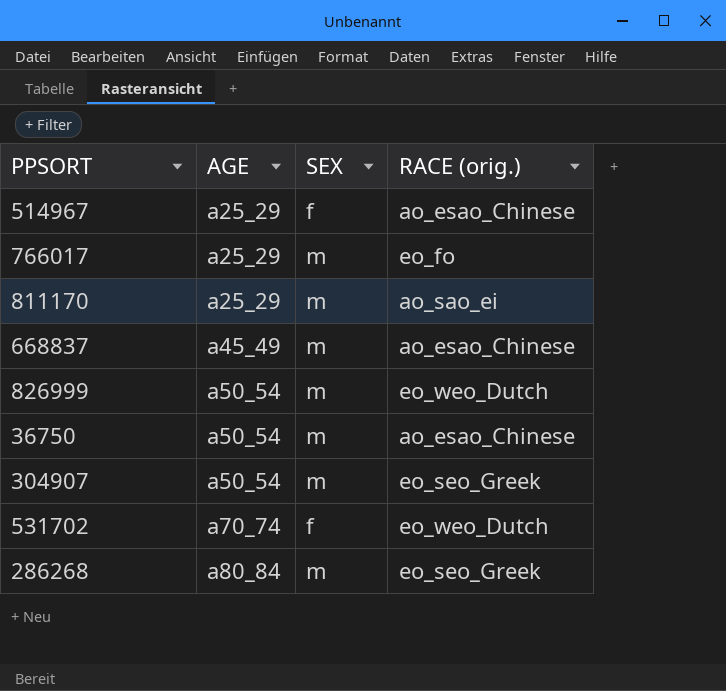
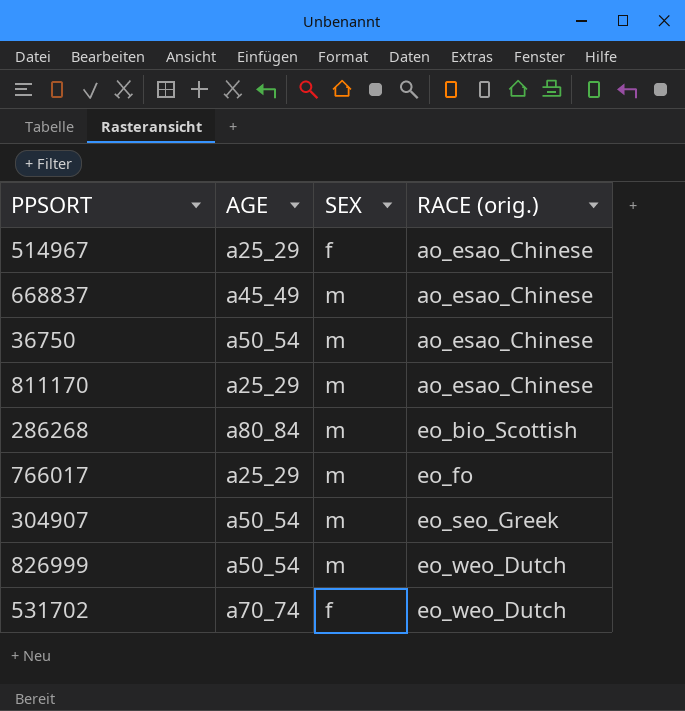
row order: AGE ascending -> RACE (orig.) ascending
811170 | RACE (orig.): ao_sao_ei -> ao_esao_Chinese
286268 | RACE (orig.): eo_seo_Greek -> eo_bio_Scottish

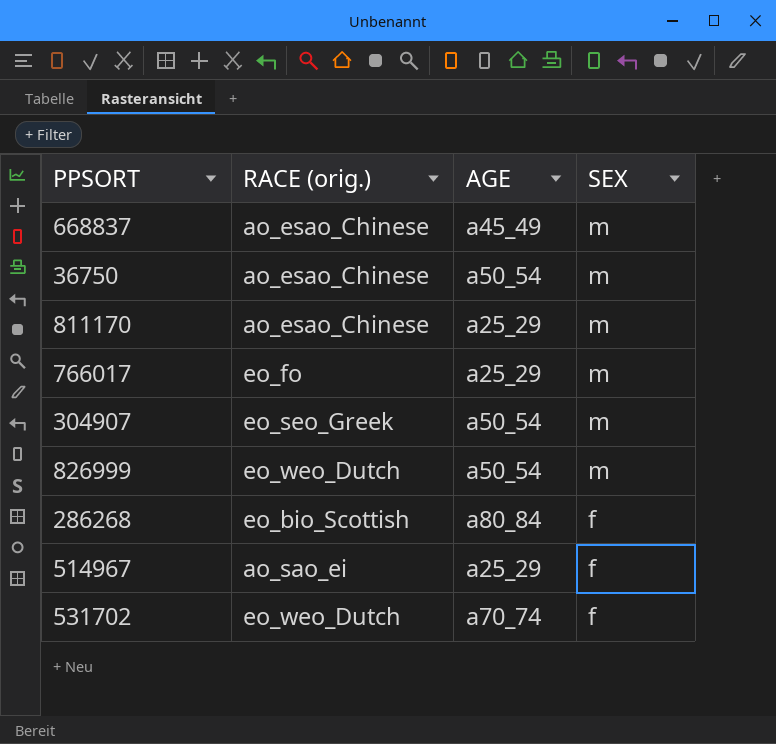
row order: RACE (orig.) ascending -> SEX descending
column RACE (orig.) | position: 4 -> 2
286268 | SEX: m -> f
514967 | RACE (orig.): ao_esao_Chinese -> ao_sao_ei

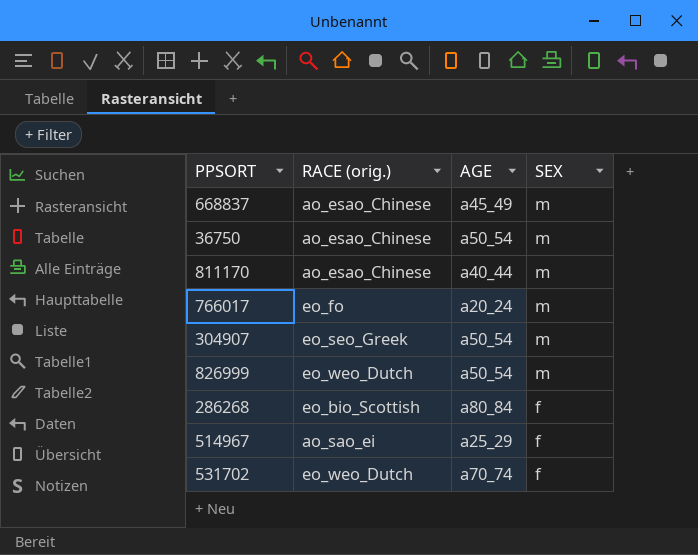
811170 | AGE: a25_29 -> a40_44
766017 | AGE: a25_29 -> a20_24

